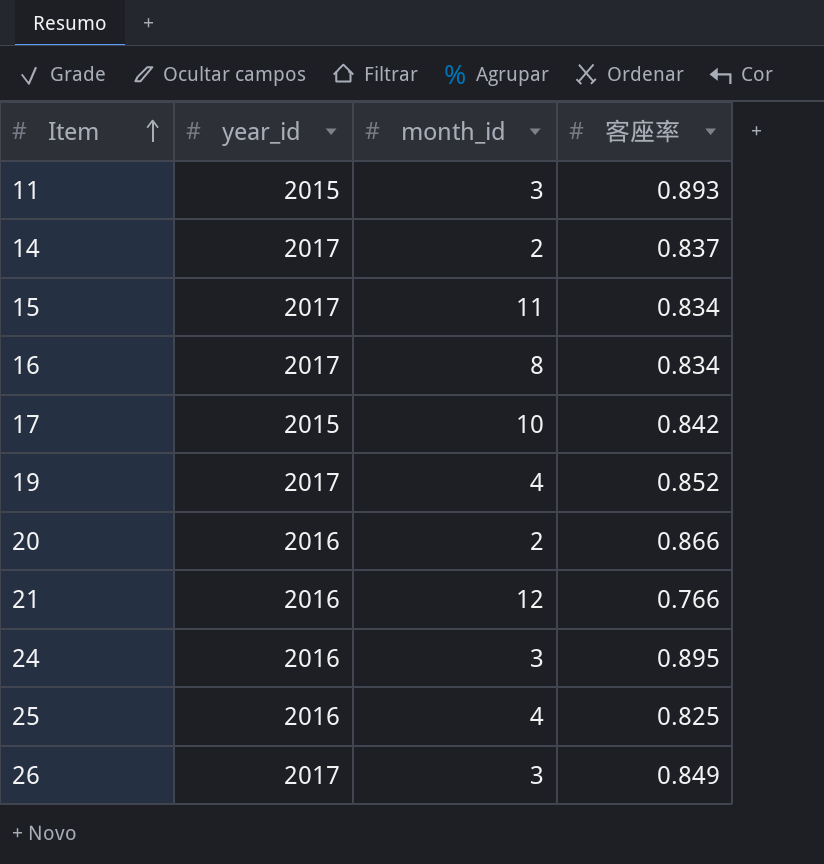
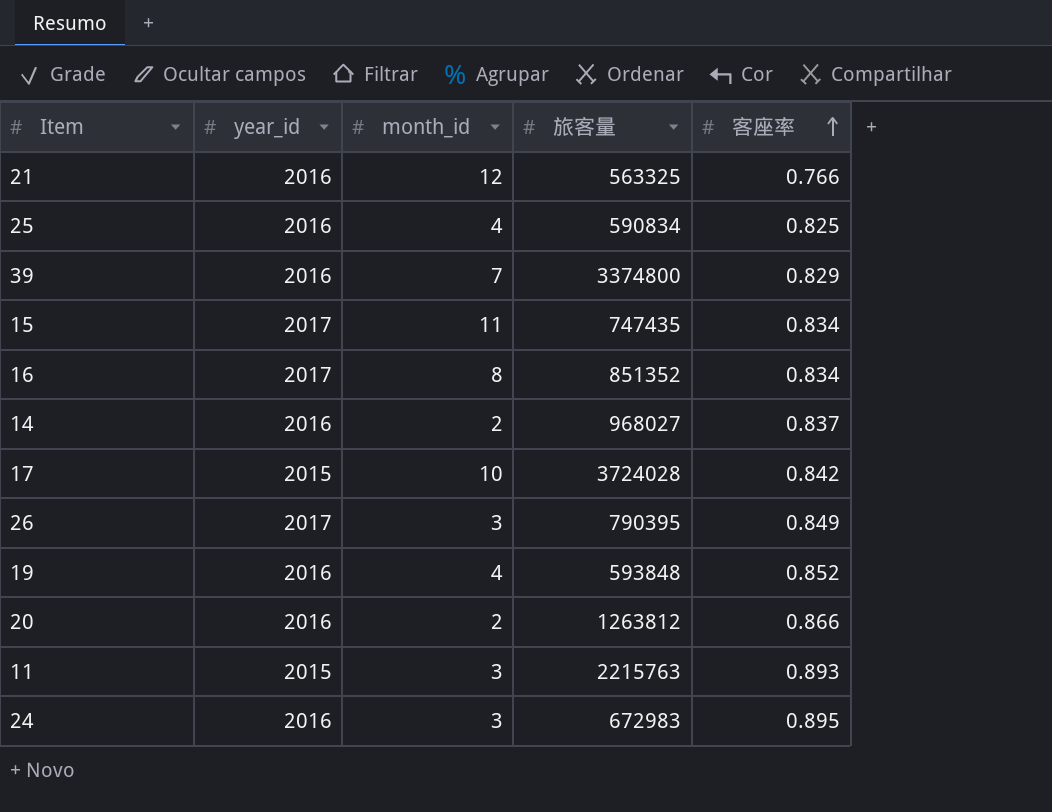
row order: Item ascending -> 客座率 ascending
column 旅客量 | position: none -> 4
row 39: none -> 2016 | 7 | 3374800 | 0.829
14 | year_id: 2017 -> 2016
19 | year_id: 2017 -> 2016

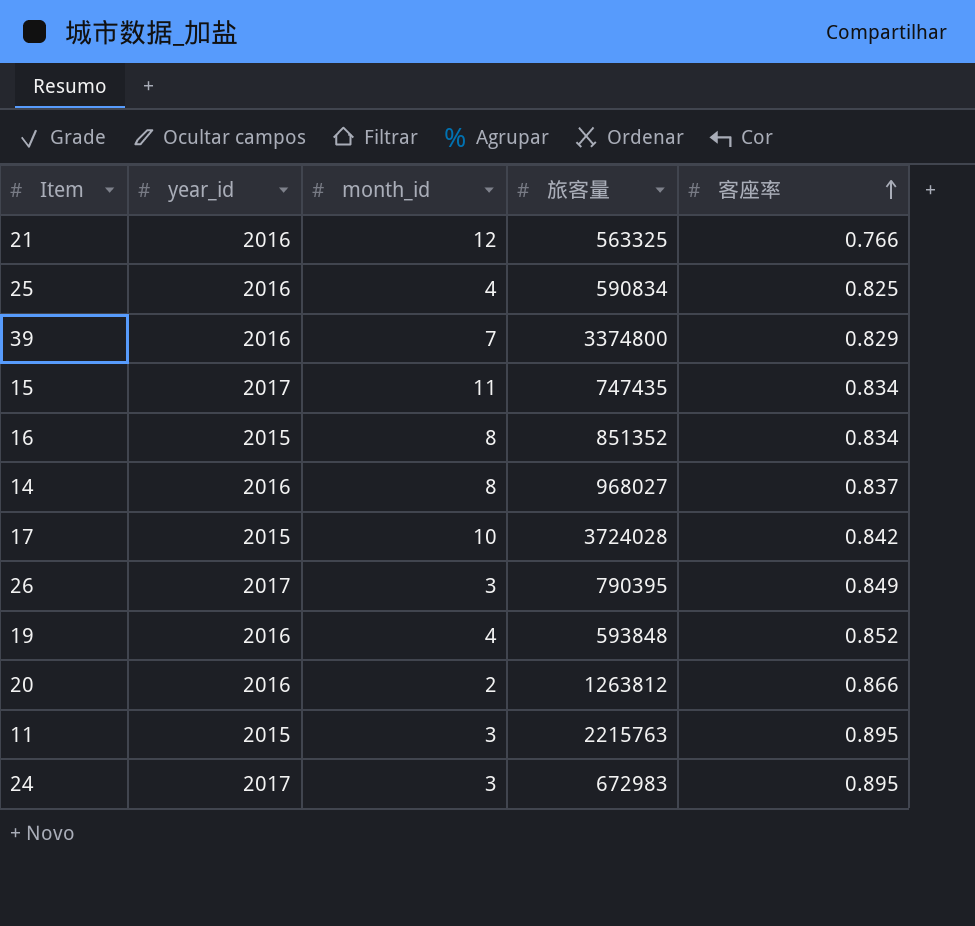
16 | year_id: 2017 -> 2015
14 | month_id: 2 -> 8
11 | 客座率: 0.893 -> 0.895
24 | year_id: 2016 -> 2017

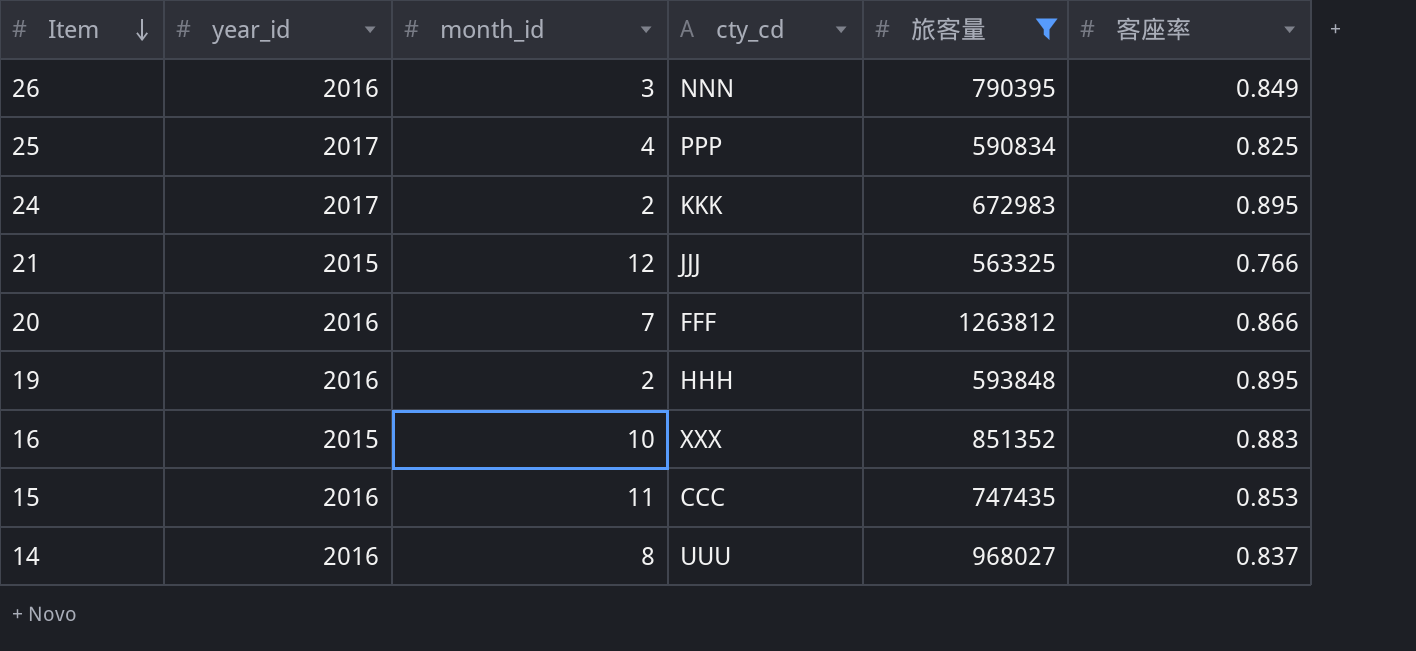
filter: none -> 旅客量 <= 1263812
row order: 客座率 ascending -> Item descending
column cty_cd | position: none -> 4
26 | year_id: 2017 -> 2016
25 | year_id: 2016 -> 2017
24 | month_id: 3 -> 2
21 | year_id: 2016 -> 2015
20 | month_id: 2 -> 7
19 | month_id: 4 -> 2
19 | 客座率: 0.852 -> 0.895
16 | month_id: 8 -> 10
16 | 客座率: 0.834 -> 0.883
15 | year_id: 2017 -> 2016
15 | 客座率: 0.834 -> 0.853

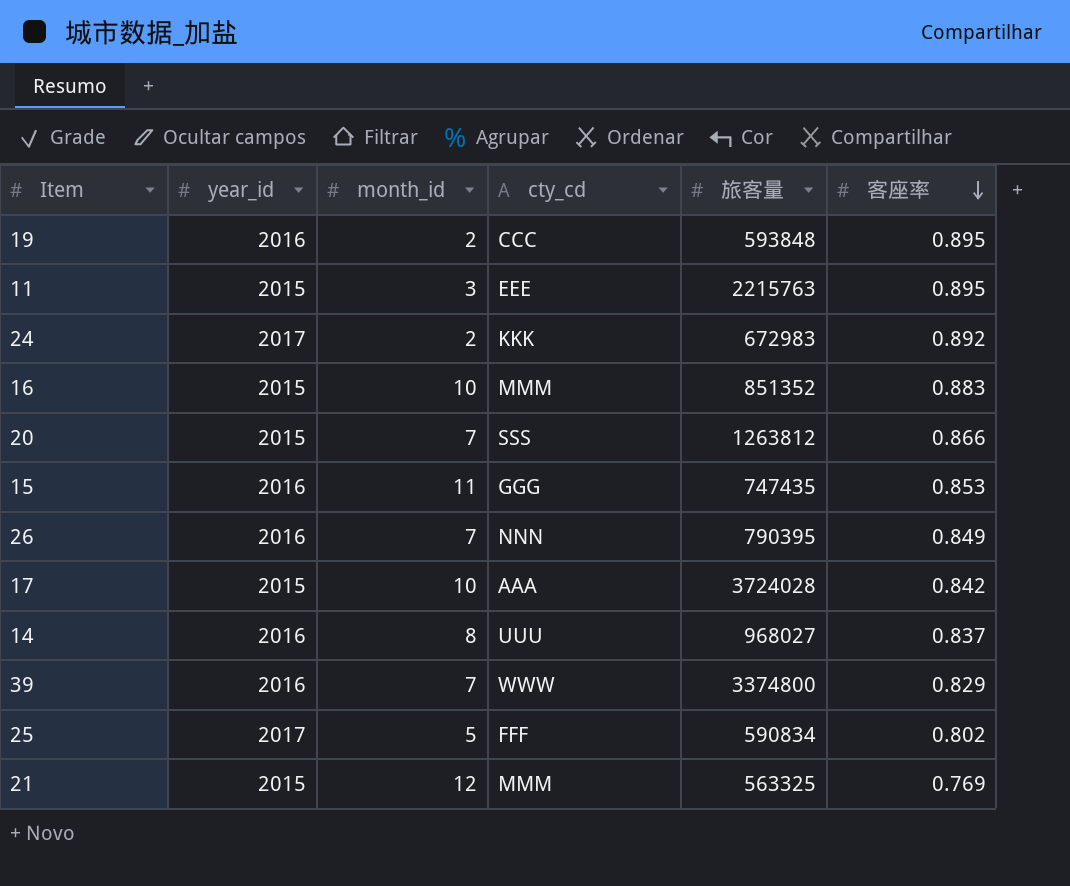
filter: 旅客量 <= 1263812 -> none
row order: Item descending -> 客座率 descending
19 | cty_cd: HHH -> CCC
24 | 客座率: 0.895 -> 0.892
16 | cty_cd: XXX -> MMM
20 | year_id: 2016 -> 2015
20 | cty_cd: FFF -> SSS
15 | cty_cd: CCC -> GGG
26 | month_id: 3 -> 7
25 | month_id: 4 -> 5
25 | cty_cd: PPP -> FFF
25 | 客座率: 0.825 -> 0.802
21 | cty_cd: JJJ -> MMM
21 | 客座率: 0.766 -> 0.769

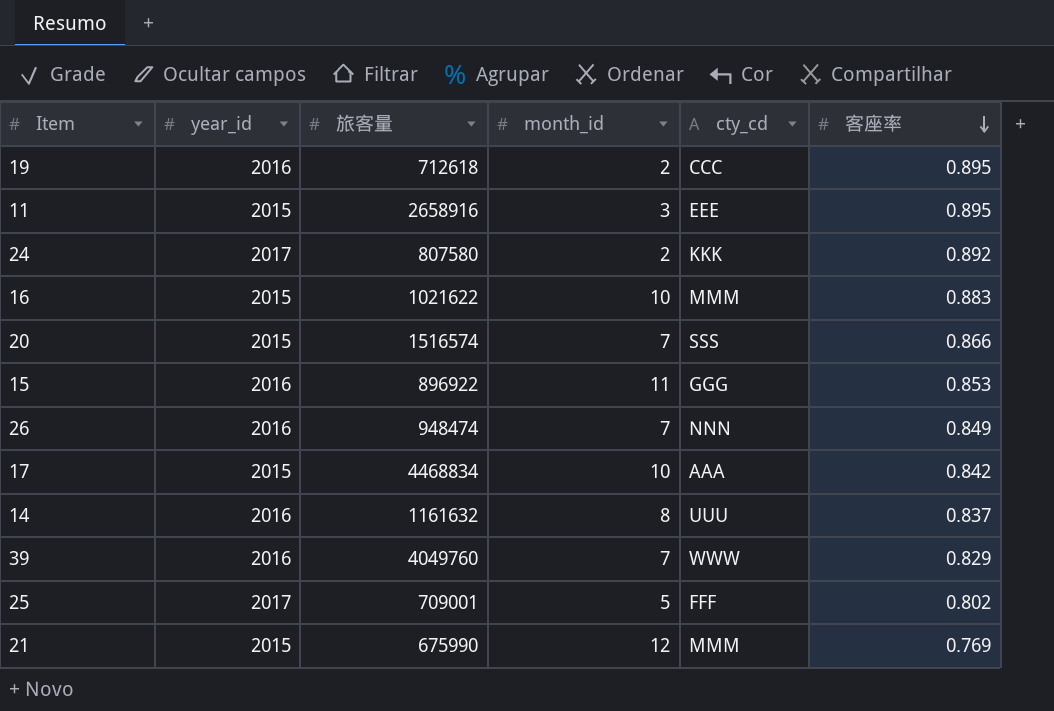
column 旅客量 | position: 5 -> 3
19 | 旅客量: 593848 -> 712618
11 | 旅客量: 2215763 -> 2658916
24 | 旅客量: 672983 -> 807580
16 | 旅客量: 851352 -> 1021622
20 | 旅客量: 1263812 -> 1516574
15 | 旅客量: 747435 -> 896922
26 | 旅客量: 790395 -> 948474
17 | 旅客量: 3724028 -> 4468834
14 | 旅客量: 968027 -> 1161632
39 | 旅客量: 3374800 -> 4049760
25 | 旅客量: 590834 -> 709001
21 | 旅客量: 563325 -> 675990

